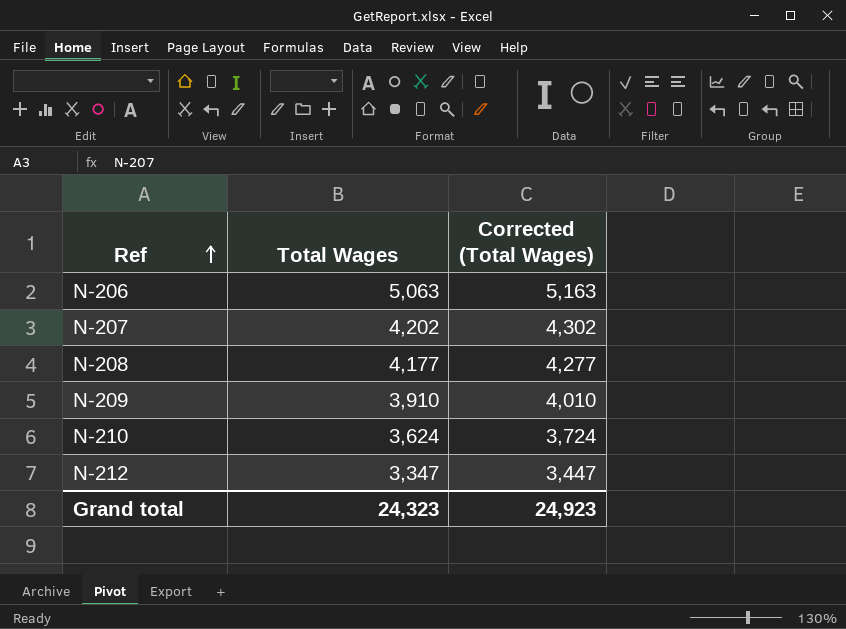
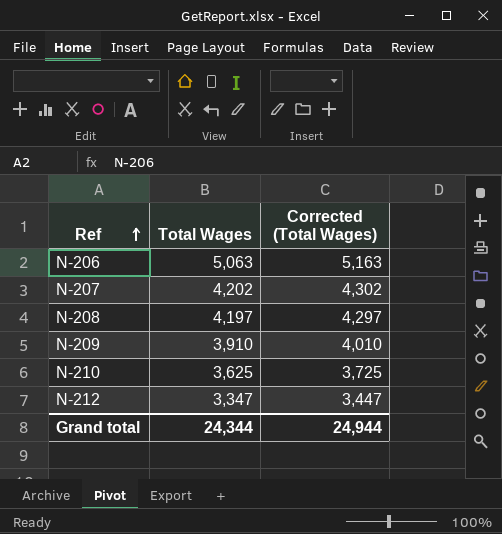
N-208 | Total Wages: 4,177 -> 4,197
N-208 | Corrected (Total Wages): 4,277 -> 4,297
N-210 | Total Wages: 3,624 -> 3,625
N-210 | Corrected (Total Wages): 3,724 -> 3,725
Grand total | Total Wages: 24,323 -> 24,344
Grand total | Corrected (Total Wages): 24,923 -> 24,944

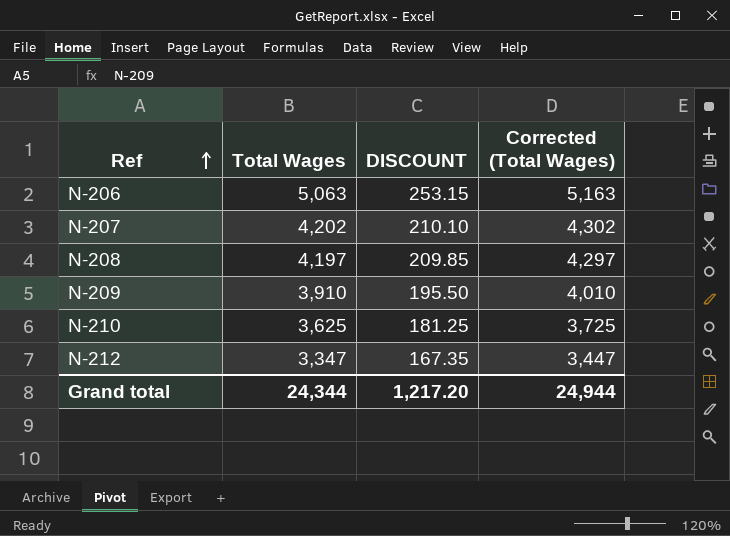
column DISCOUNT | formula: none -> [Total Wages] * 0.05

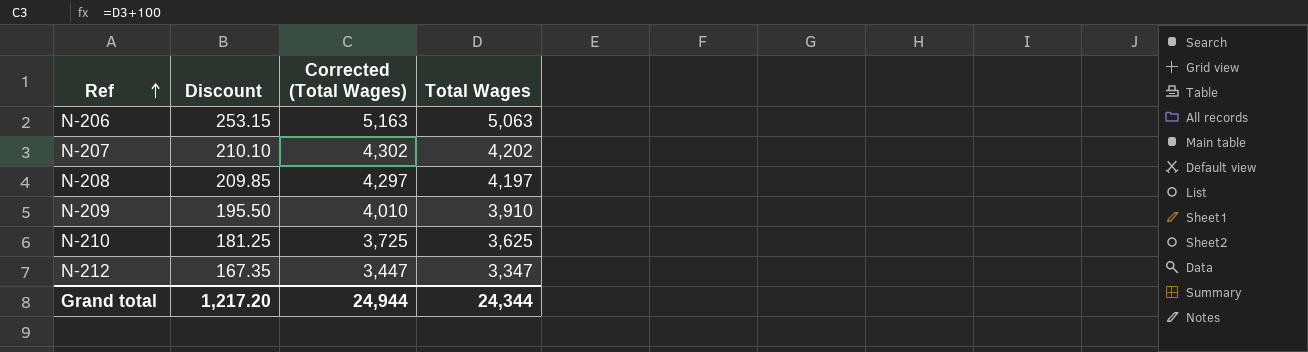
column name: DISCOUNT -> Discount
column Total Wages | position: 2 -> 4

